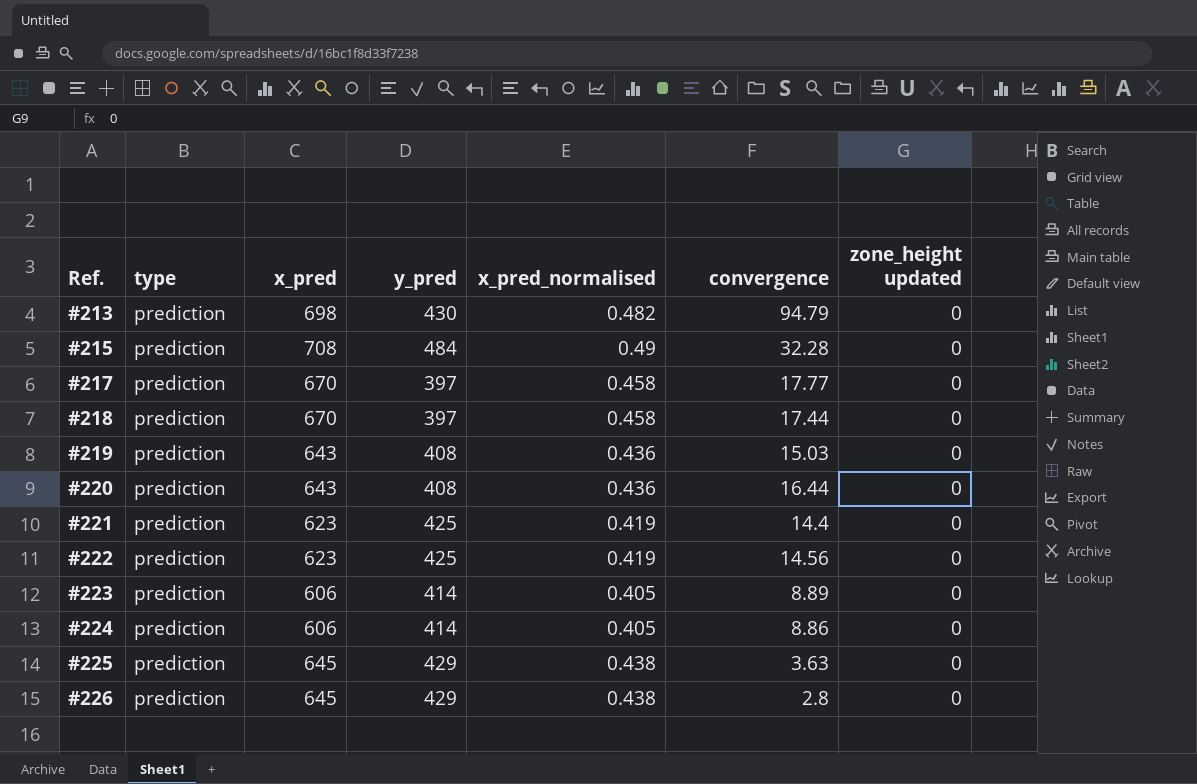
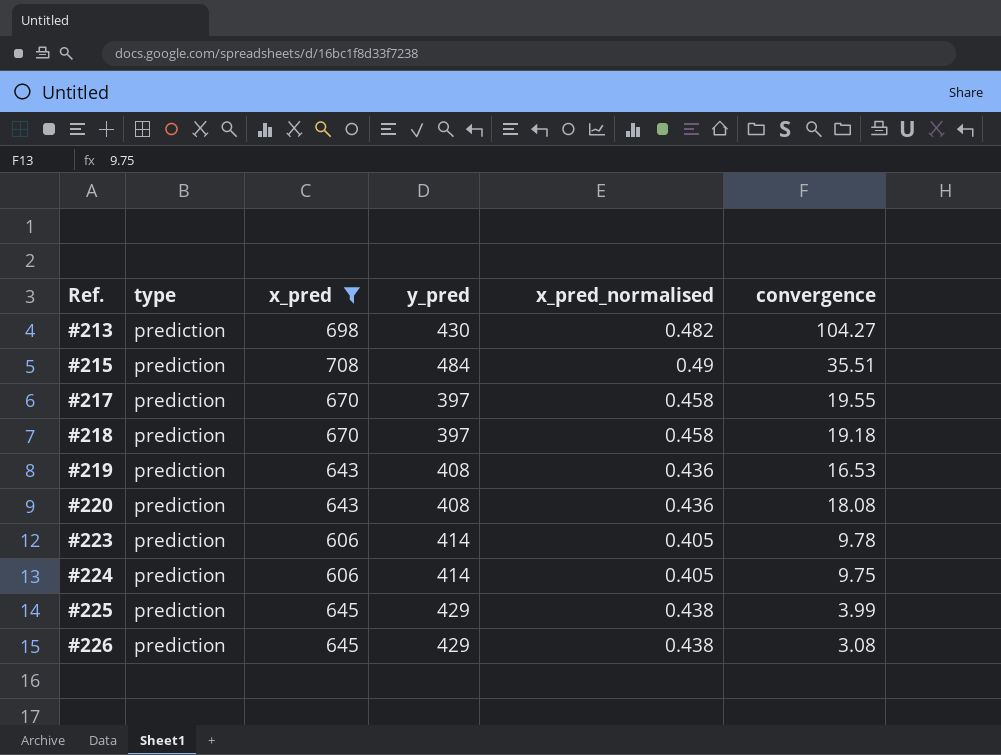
filter: none -> x_pred != 623
column zone_height updated | position: 7 -> none
#213 | convergence: 94.79 -> 104.27
#215 | convergence: 32.28 -> 35.51
#217 | convergence: 17.77 -> 19.55
#218 | convergence: 17.44 -> 19.18
#219 | convergence: 15.03 -> 16.53
#220 | convergence: 16.44 -> 18.08
#223 | convergence: 8.89 -> 9.78
#224 | convergence: 8.86 -> 9.75
#225 | convergence: 3.63 -> 3.99
#226 | convergence: 2.8 -> 3.08

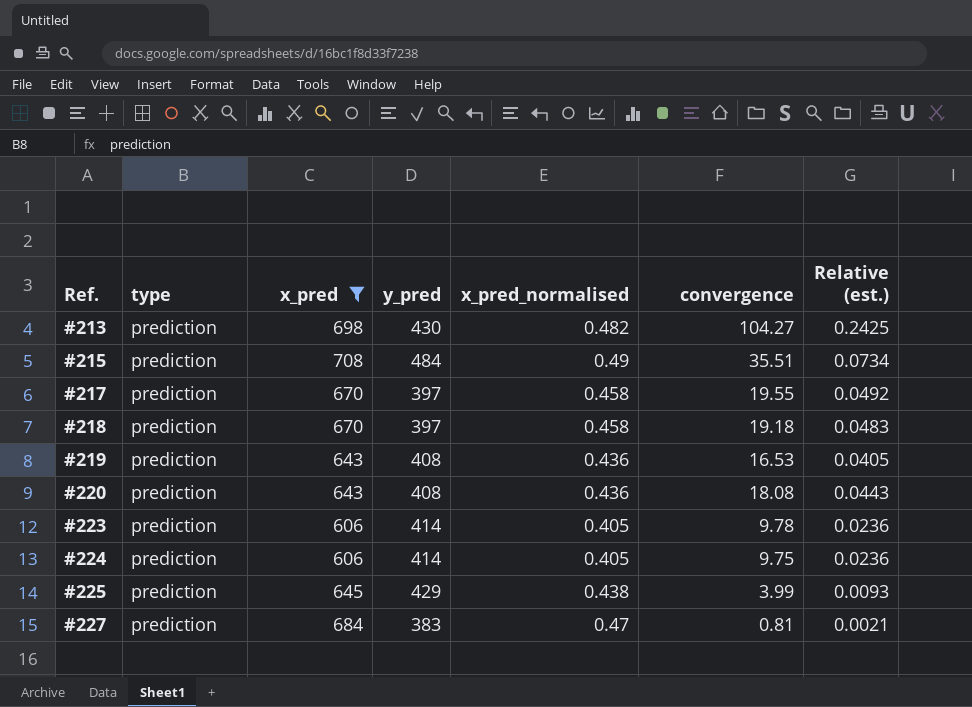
column Relative (est.) | formula: none -> [convergence] / [y_pred]
row #226: prediction | 645 | 429 | 0.438 | 3.08 -> none
row #227: none -> prediction | 684 | 383 | 0.47 | 0.81 | 0.0021

